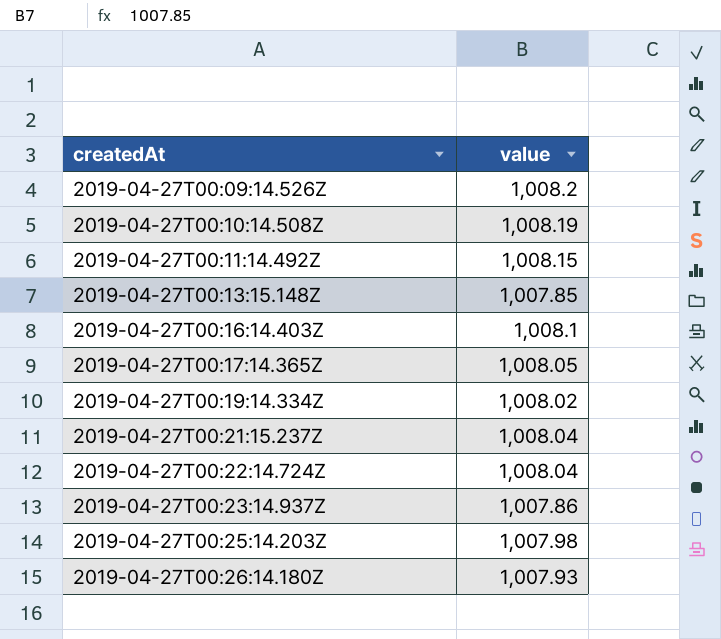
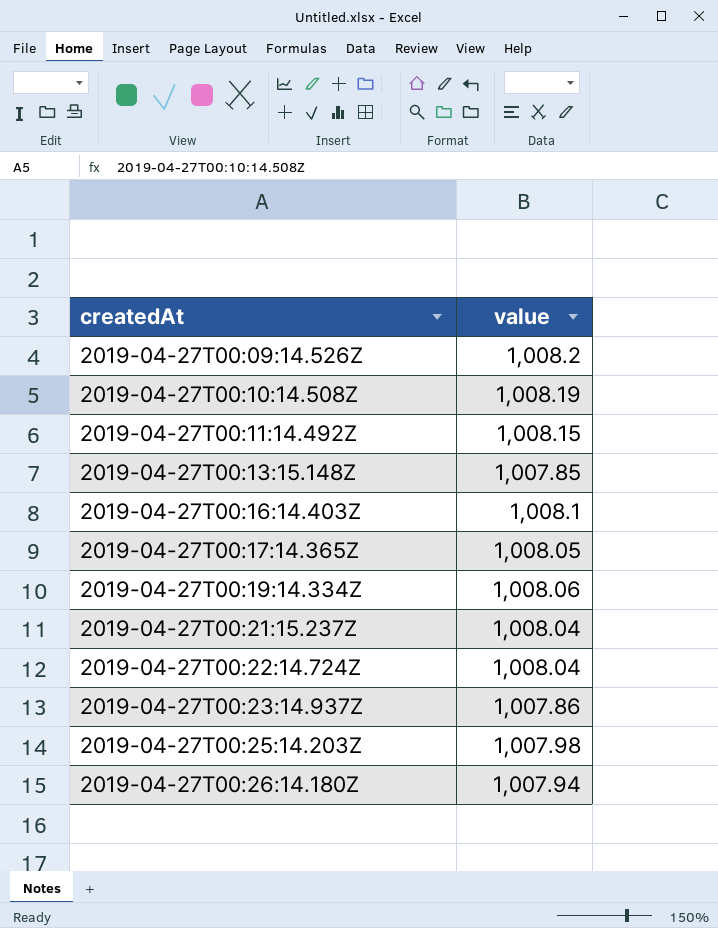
2019-04-27T00:19:14.334Z | value: 1,008.02 -> 1,008.06
2019-04-27T00:26:14.180Z | value: 1,007.93 -> 1,007.94

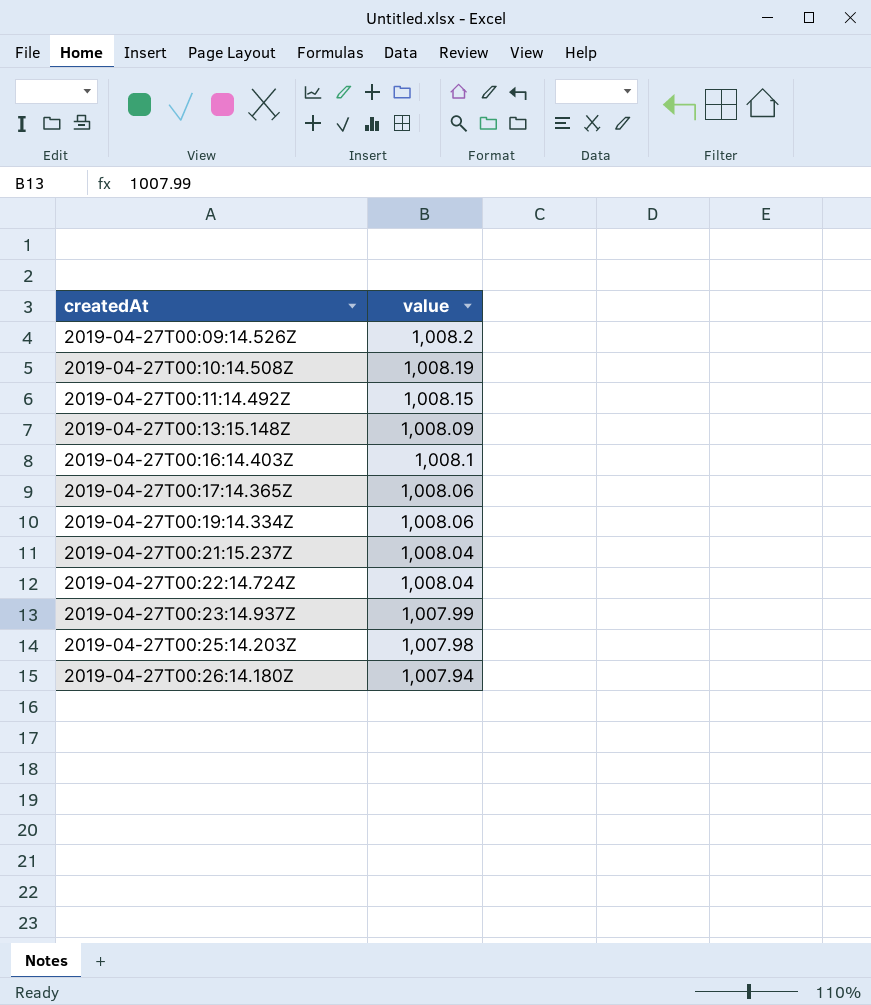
2019-04-27T00:13:15.148Z | value: 1,007.85 -> 1,008.09
2019-04-27T00:17:14.365Z | value: 1,008.05 -> 1,008.06
2019-04-27T00:23:14.937Z | value: 1,007.86 -> 1,007.99

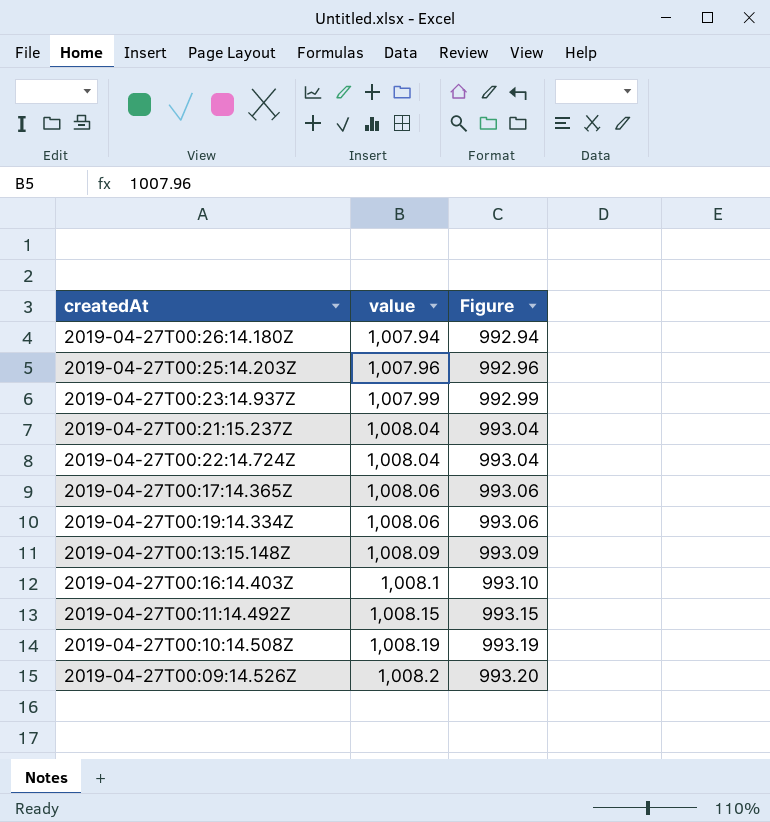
row order: createdAt ascending -> value ascending
column Figure | formula: none -> [value] - 15
2019-04-27T00:25:14.203Z | value: 1,007.98 -> 1,007.96

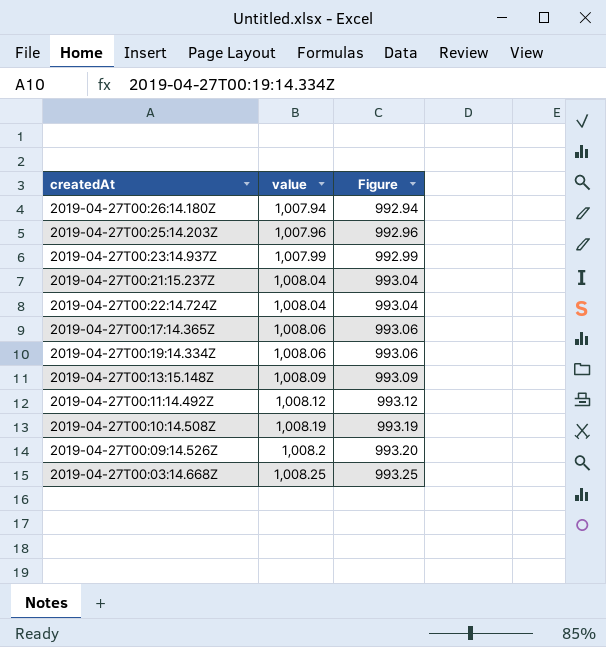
row 2019-04-27T00:16:14.403Z: 1,008.1 | 993.10 -> none
2019-04-27T00:11:14.492Z | value: 1,008.15 -> 1,008.12
2019-04-27T00:11:14.492Z | Figure: 993.15 -> 993.12
row 2019-04-27T00:03:14.668Z: none -> 1,008.25 | 993.25

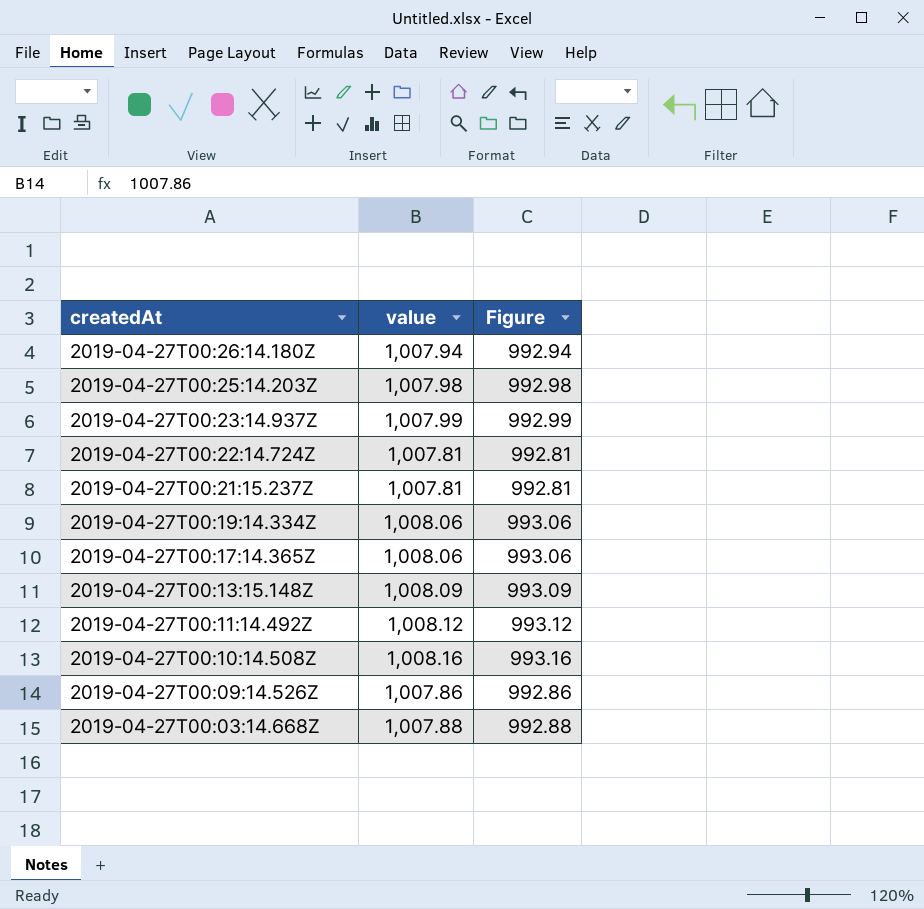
row order: value ascending -> createdAt descending
2019-04-27T00:25:14.203Z | value: 1,007.96 -> 1,007.98
2019-04-27T00:25:14.203Z | Figure: 992.96 -> 992.98
2019-04-27T00:22:14.724Z | value: 1,008.04 -> 1,007.81
2019-04-27T00:22:14.724Z | Figure: 993.04 -> 992.81
2019-04-27T00:21:15.237Z | value: 1,008.04 -> 1,007.81
2019-04-27T00:21:15.237Z | Figure: 993.04 -> 992.81
2019-04-27T00:10:14.508Z | value: 1,008.19 -> 1,008.16
2019-04-27T00:10:14.508Z | Figure: 993.19 -> 993.16
2019-04-27T00:09:14.526Z | value: 1,008.2 -> 1,007.86
2019-04-27T00:09:14.526Z | Figure: 993.20 -> 992.86
2019-04-27T00:03:14.668Z | value: 1,008.25 -> 1,007.88
2019-04-27T00:03:14.668Z | Figure: 993.25 -> 992.88

